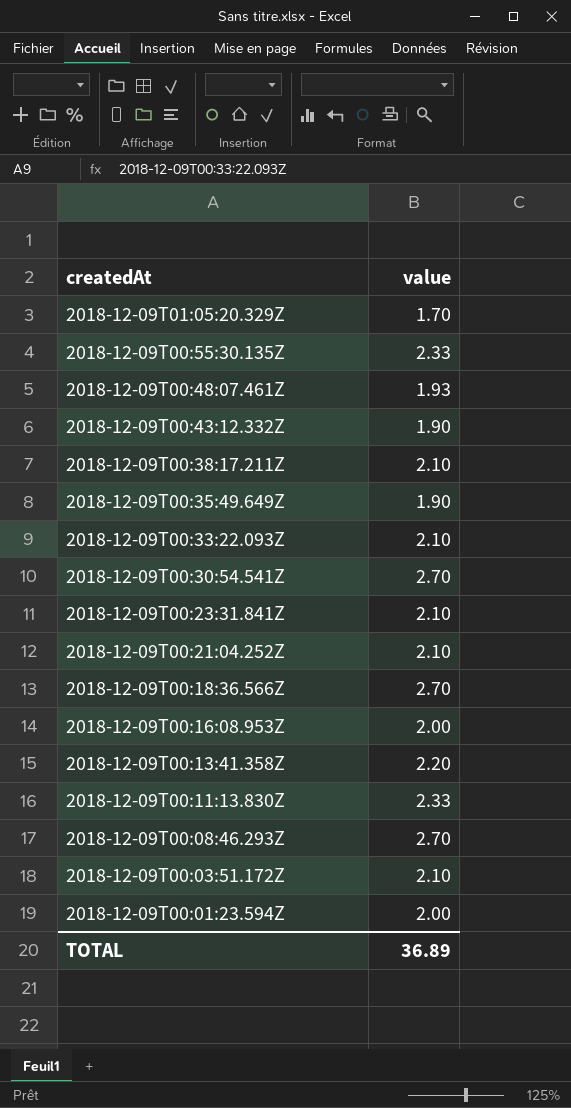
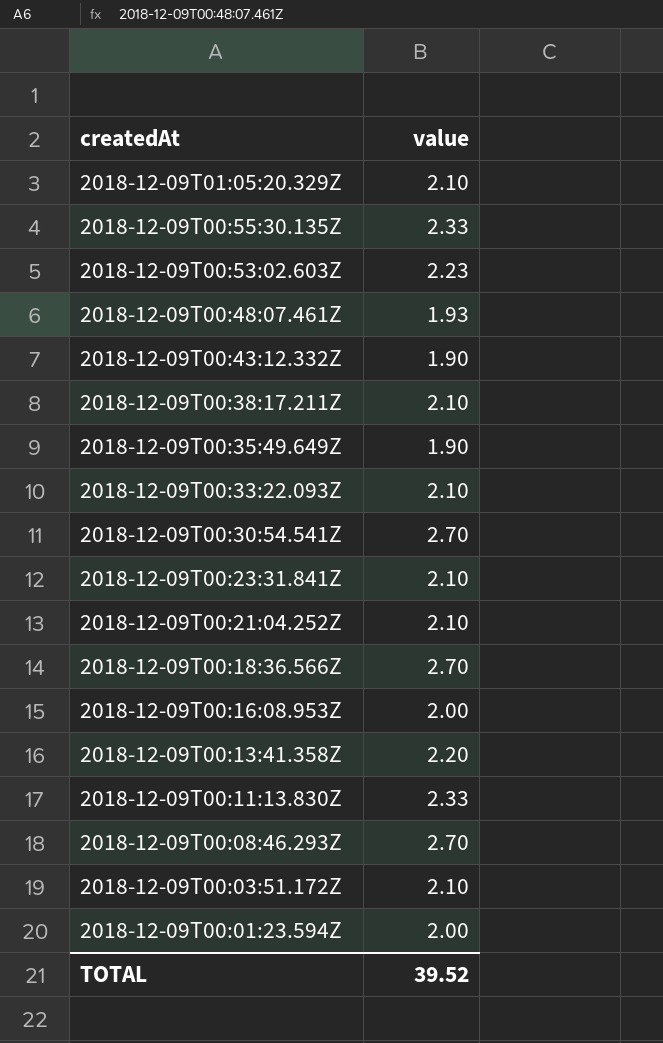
2018-12-09T01:05:20.329Z | value: 1.70 -> 2.10
row 2018-12-09T00:53:02.603Z: none -> 2.23
TOTAL | value: 36.89 -> 39.52

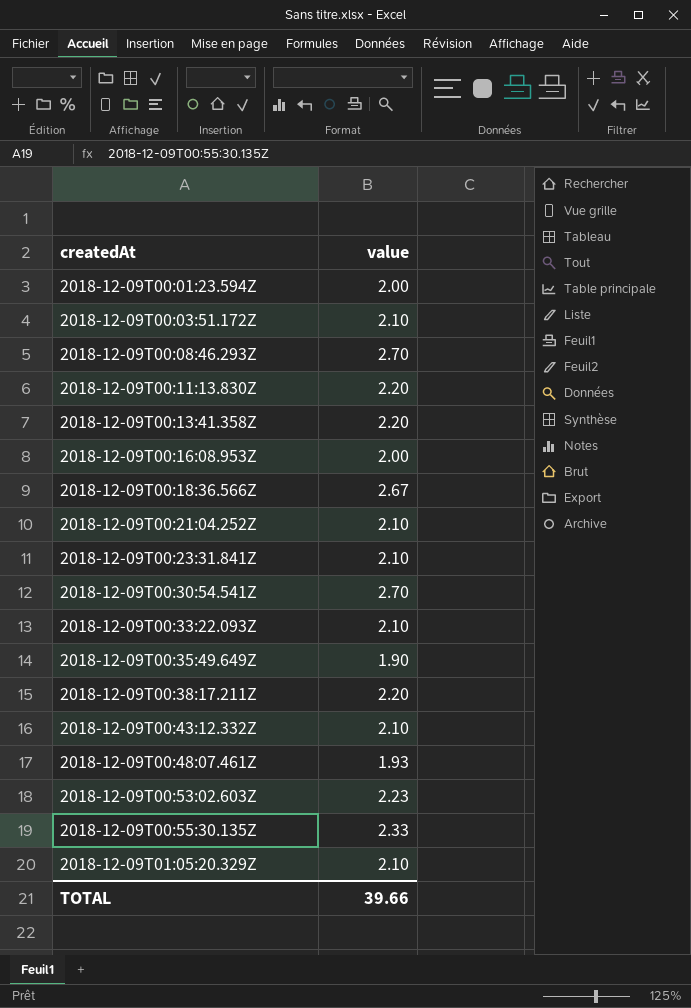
row order: createdAt descending -> createdAt ascending
2018-12-09T00:11:13.830Z | value: 2.33 -> 2.20
2018-12-09T00:18:36.566Z | value: 2.70 -> 2.67
2018-12-09T00:38:17.211Z | value: 2.10 -> 2.20
2018-12-09T00:43:12.332Z | value: 1.90 -> 2.10
TOTAL | value: 39.52 -> 39.66

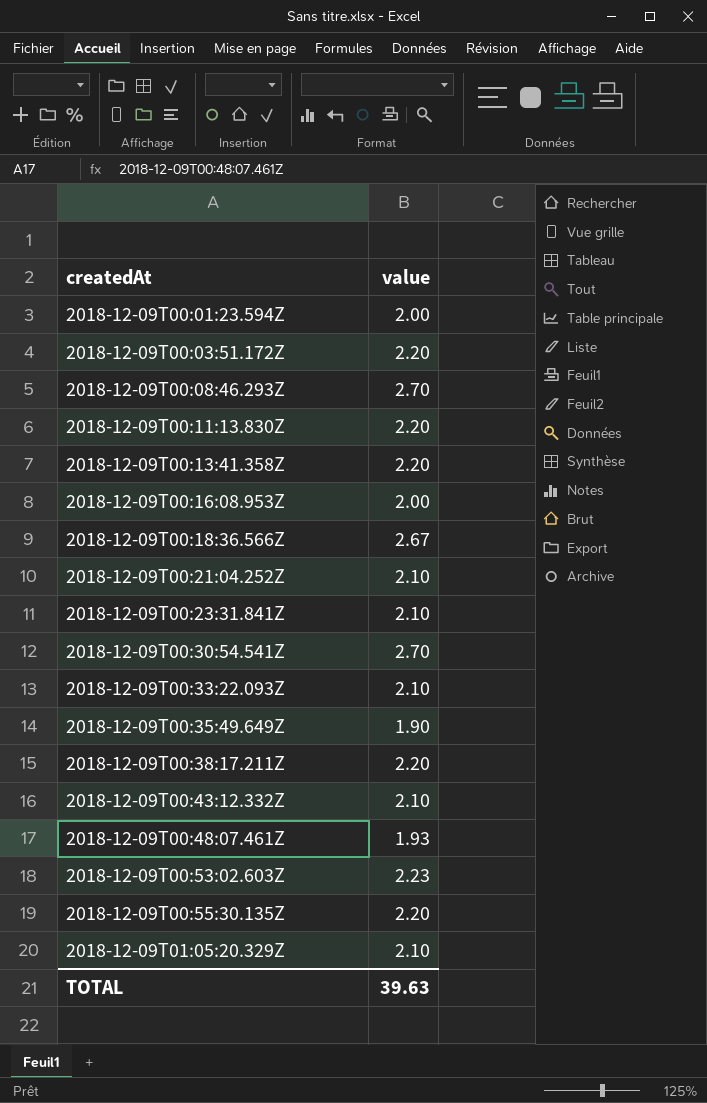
2018-12-09T00:03:51.172Z | value: 2.10 -> 2.20
2018-12-09T00:55:30.135Z | value: 2.33 -> 2.20
TOTAL | value: 39.66 -> 39.63

